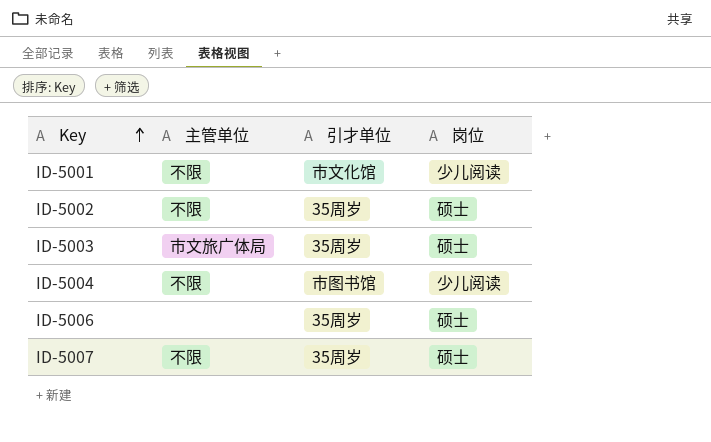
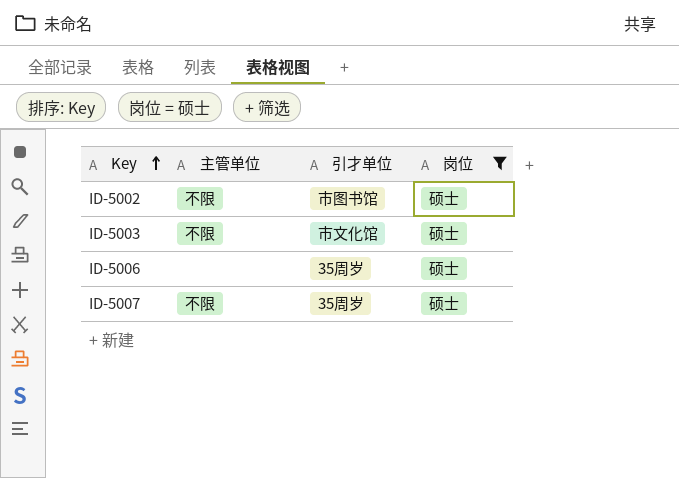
filter: none -> 岗位 = 硕士
ID-5002 | 引才单位: 35周岁 -> 市图书馆
ID-5003 | 主管单位: 市文旅广体局 -> 不限
ID-5003 | 引才单位: 35周岁 -> 市文化馆

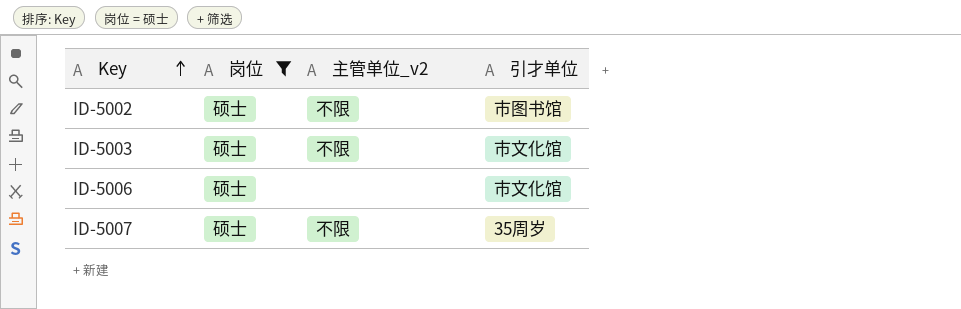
column 岗位 | position: 4 -> 2
column name: 主管单位 -> 主管单位_v2
ID-5006 | 引才单位: 35周岁 -> 市文化馆

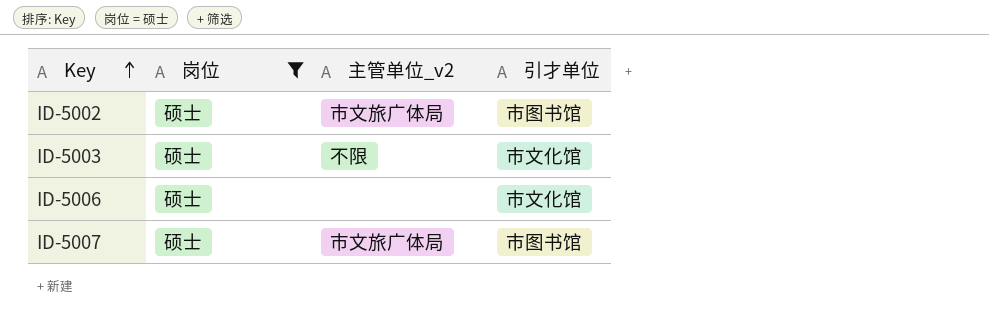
ID-5002 | 主管单位_v2: 不限 -> 市文旅广体局
ID-5007 | 主管单位_v2: 不限 -> 市文旅广体局
ID-5007 | 引才单位: 35周岁 -> 市图书馆

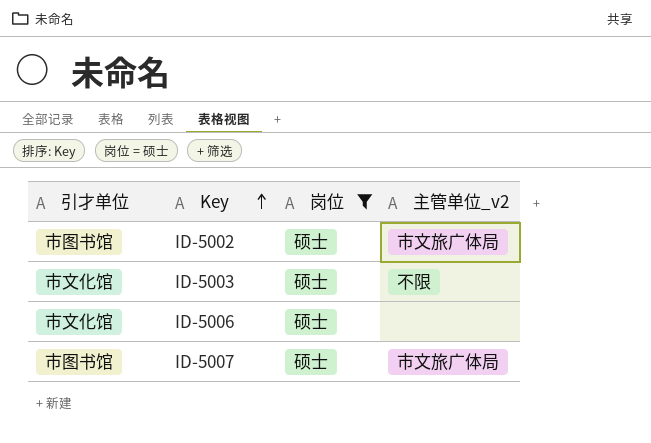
column 引才单位 | position: 4 -> 1

